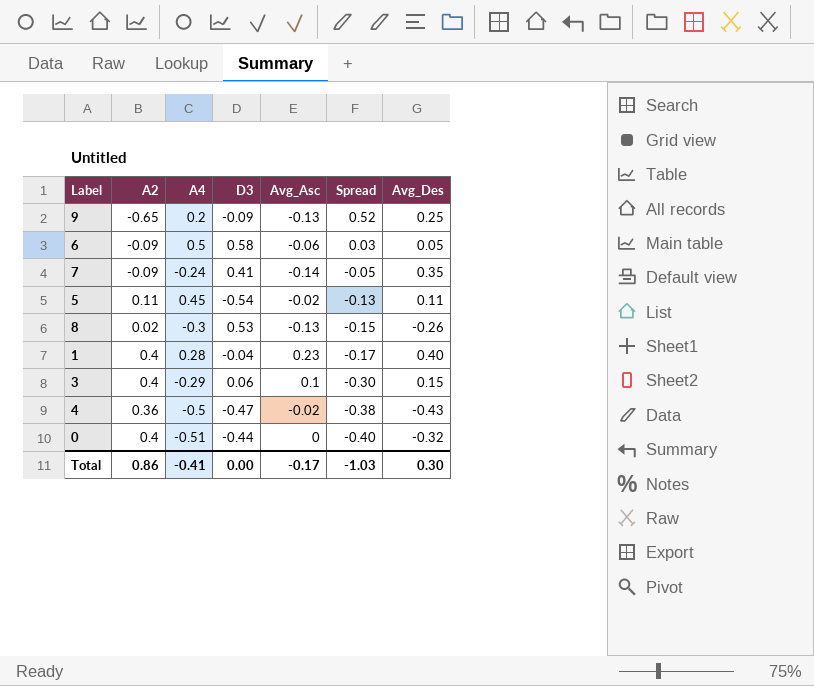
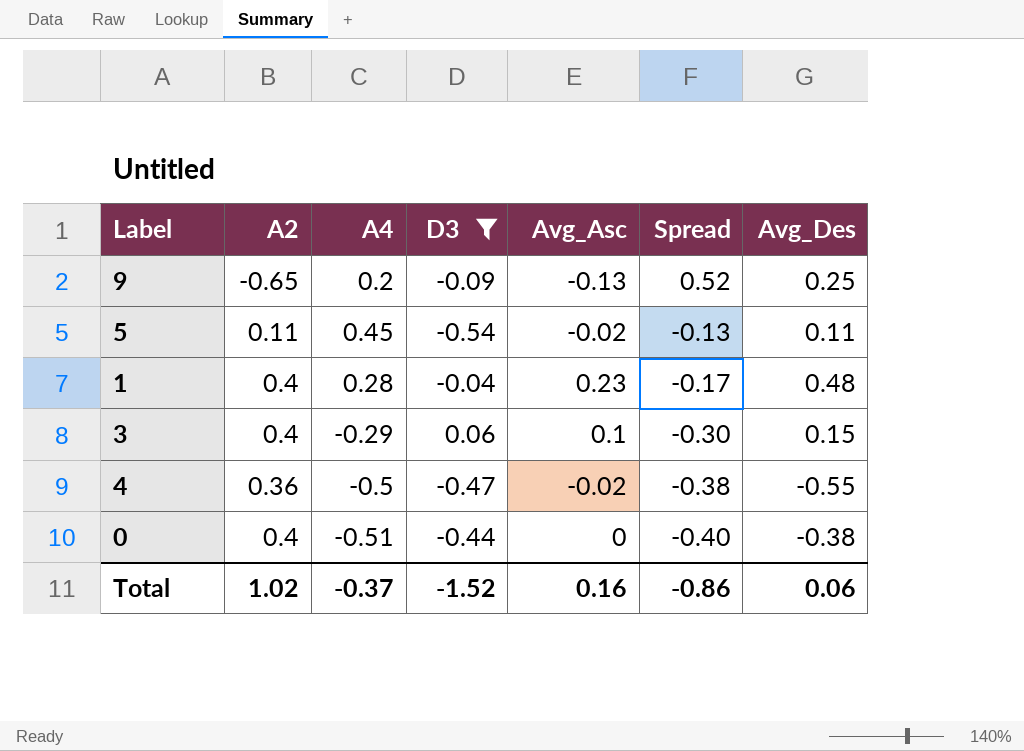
filter: none -> D3 <= 0.06
1 | Avg_Des: 0.40 -> 0.48
4 | Avg_Des: -0.43 -> -0.55
0 | Avg_Des: -0.32 -> -0.38
Total | A2: 0.86 -> 1.02
Total | A4: -0.41 -> -0.37
Total | D3: 0.00 -> -1.52
Total | Avg_Asc: -0.17 -> 0.16
Total | Spread: -1.03 -> -0.86
Total | Avg_Des: 0.30 -> 0.06

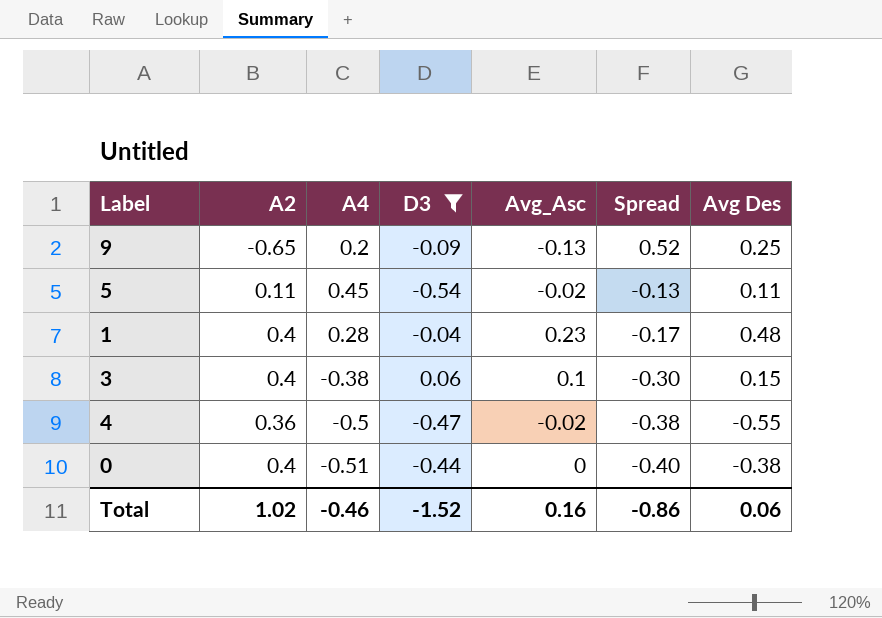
column name: Avg_Des -> Avg Des
3 | A4: -0.29 -> -0.38
Total | A4: -0.37 -> -0.46

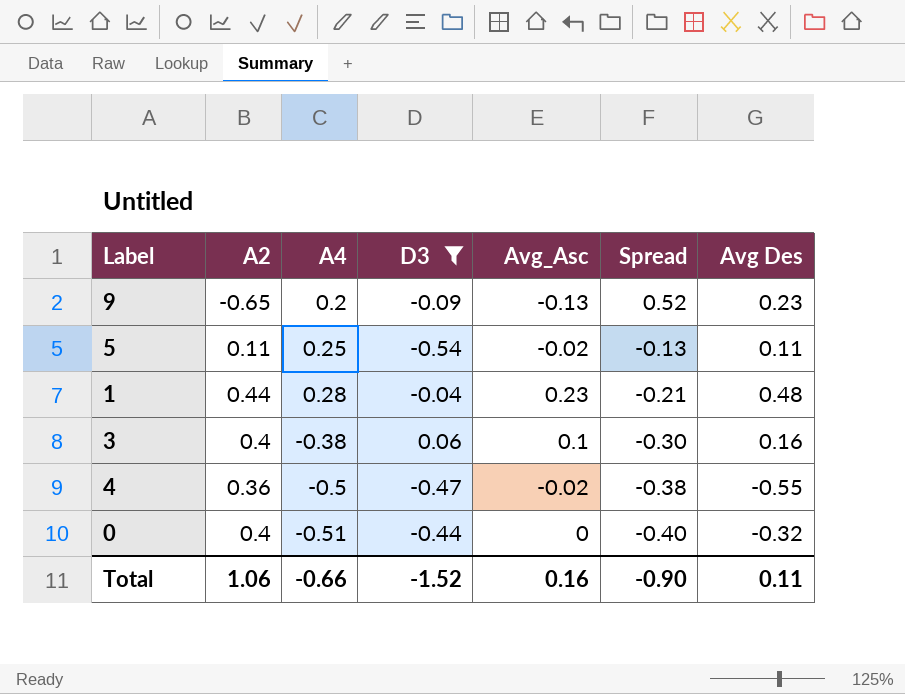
9 | Avg Des: 0.25 -> 0.23
5 | A4: 0.45 -> 0.25
1 | A2: 0.4 -> 0.44
1 | Spread: -0.17 -> -0.21
3 | Avg Des: 0.15 -> 0.16
0 | Avg Des: -0.38 -> -0.32
Total | A2: 1.02 -> 1.06
Total | A4: -0.46 -> -0.66
Total | Spread: -0.86 -> -0.90
Total | Avg Des: 0.06 -> 0.11

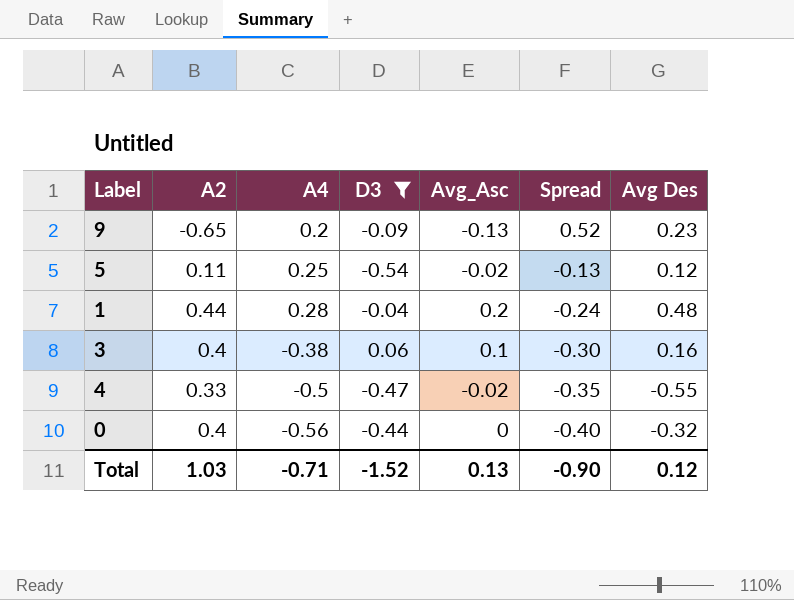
5 | Avg Des: 0.11 -> 0.12
1 | Avg_Asc: 0.23 -> 0.2
1 | Spread: -0.21 -> -0.24
4 | A2: 0.36 -> 0.33
4 | Spread: -0.38 -> -0.35
0 | A4: -0.51 -> -0.56
Total | A2: 1.06 -> 1.03
Total | A4: -0.66 -> -0.71
Total | Avg_Asc: 0.16 -> 0.13
Total | Avg Des: 0.11 -> 0.12

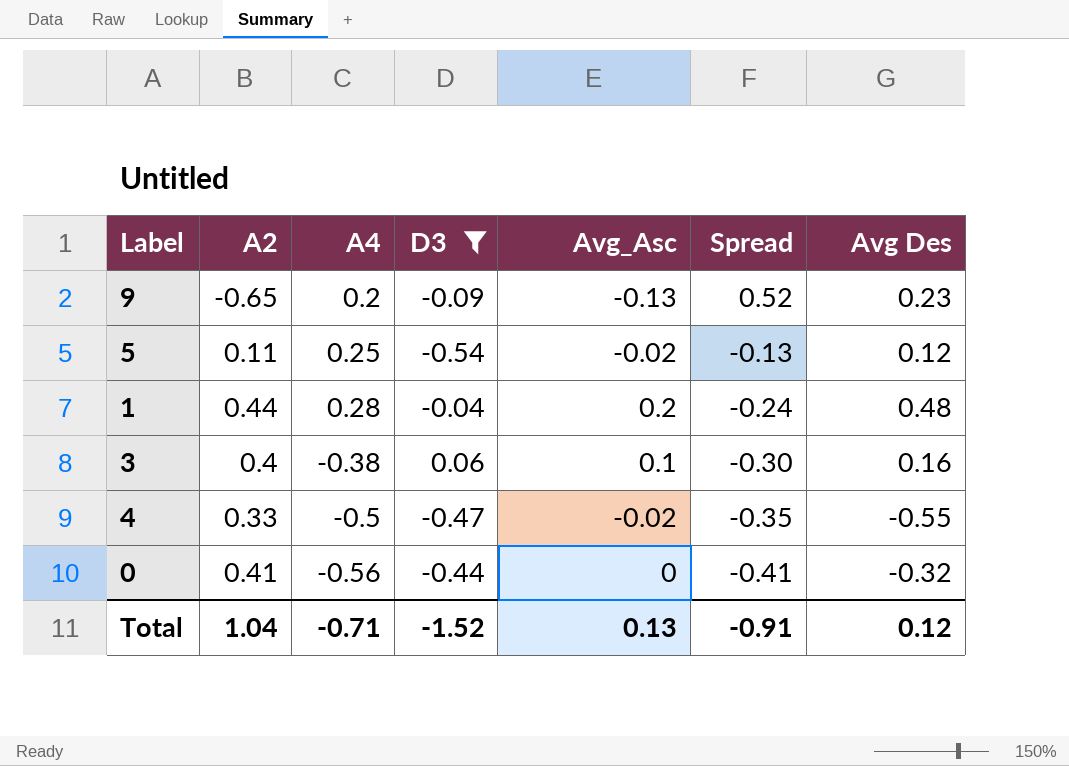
0 | A2: 0.4 -> 0.41
0 | Spread: -0.40 -> -0.41
Total | A2: 1.03 -> 1.04
Total | Spread: -0.90 -> -0.91

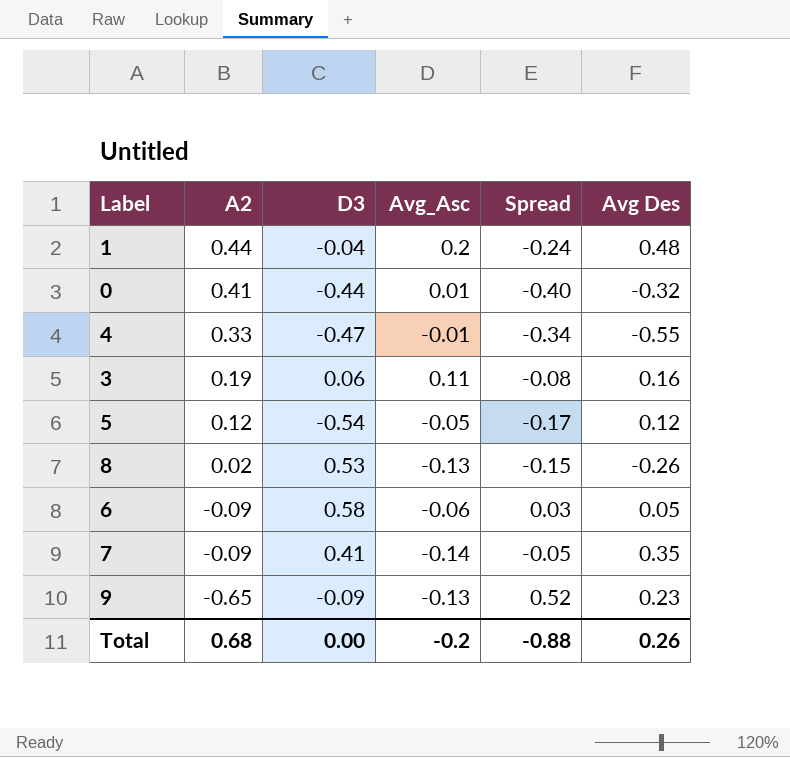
filter: D3 <= 0.06 -> none
row order: Spread descending -> A2 descending
column A4 | position: 3 -> none
0 | Avg_Asc: 0 -> 0.01
0 | Spread: -0.41 -> -0.40
4 | Avg_Asc: -0.02 -> -0.01
4 | Spread: -0.35 -> -0.34
3 | A2: 0.4 -> 0.19
3 | Avg_Asc: 0.1 -> 0.11
3 | Spread: -0.30 -> -0.08
5 | A2: 0.11 -> 0.12
5 | Avg_Asc: -0.02 -> -0.05
5 | Spread: -0.13 -> -0.17
Total | A2: 1.04 -> 0.68
Total | D3: -1.52 -> 0.00
Total | Avg_Asc: 0.13 -> -0.2
Total | Spread: -0.91 -> -0.88
Total | Avg Des: 0.12 -> 0.26

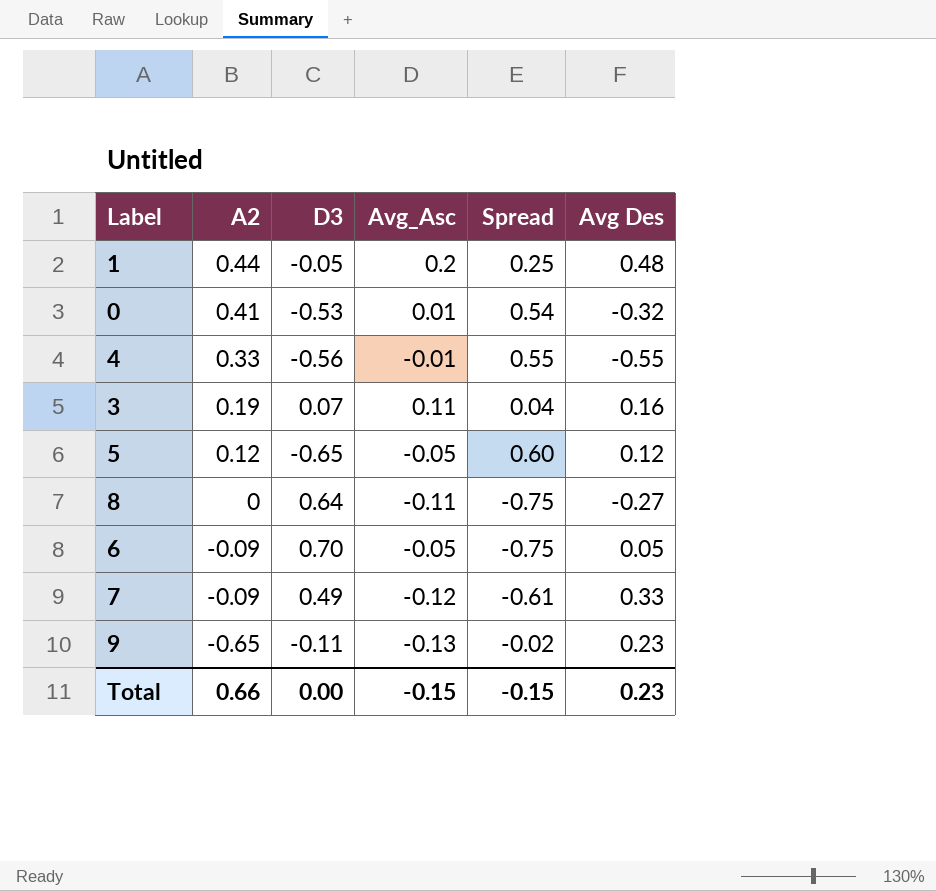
column Spread | formula: [Avg_Asc] - [A2] -> [Avg_Asc] - [D3]
1 | D3: -0.04 -> -0.05
0 | D3: -0.44 -> -0.53
4 | D3: -0.47 -> -0.56
3 | D3: 0.06 -> 0.07
5 | D3: -0.54 -> -0.65
8 | A2: 0.02 -> 0
8 | D3: 0.53 -> 0.64
8 | Avg_Asc: -0.13 -> -0.11
8 | Avg Des: -0.26 -> -0.27
6 | D3: 0.58 -> 0.70
6 | Avg_Asc: -0.06 -> -0.05
7 | D3: 0.41 -> 0.49
7 | Avg_Asc: -0.14 -> -0.12
7 | Avg Des: 0.35 -> 0.33
9 | D3: -0.09 -> -0.11
Total | A2: 0.68 -> 0.66
Total | Avg_Asc: -0.2 -> -0.15
Total | Spread: -0.88 -> -0.15
Total | Avg Des: 0.26 -> 0.23

